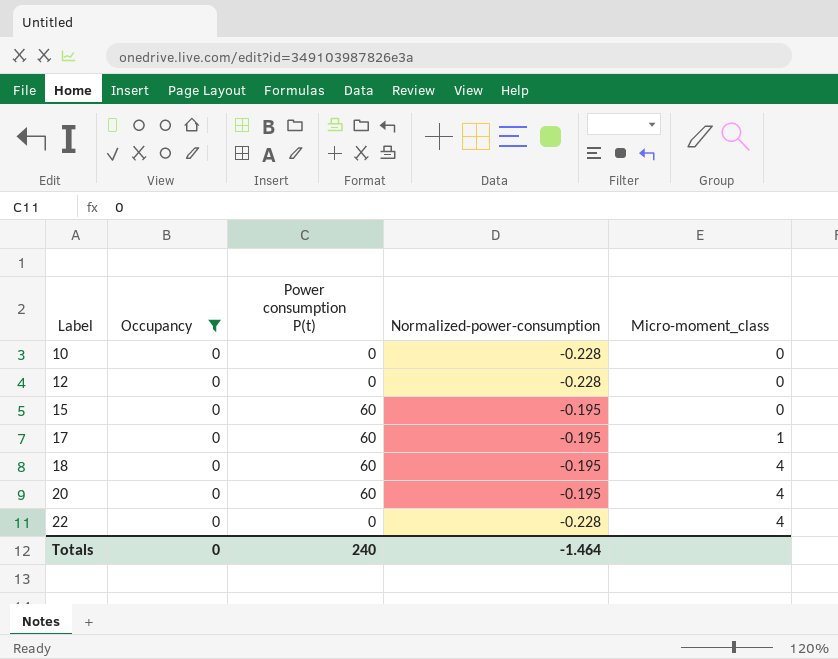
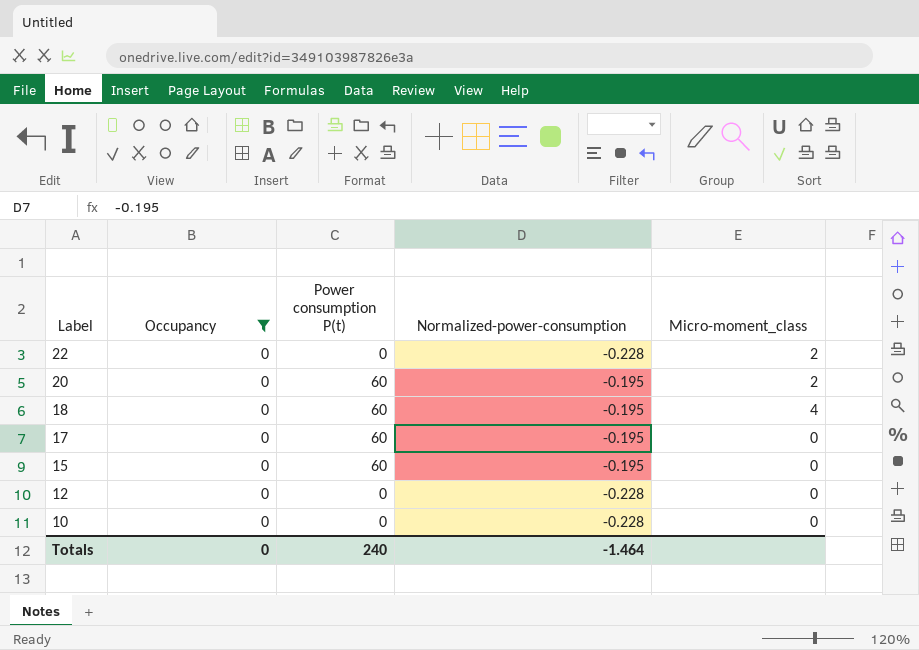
row order: Label ascending -> Label descending
22 | Micro-moment_class: 4 -> 2
20 | Micro-moment_class: 4 -> 2
17 | Micro-moment_class: 1 -> 0

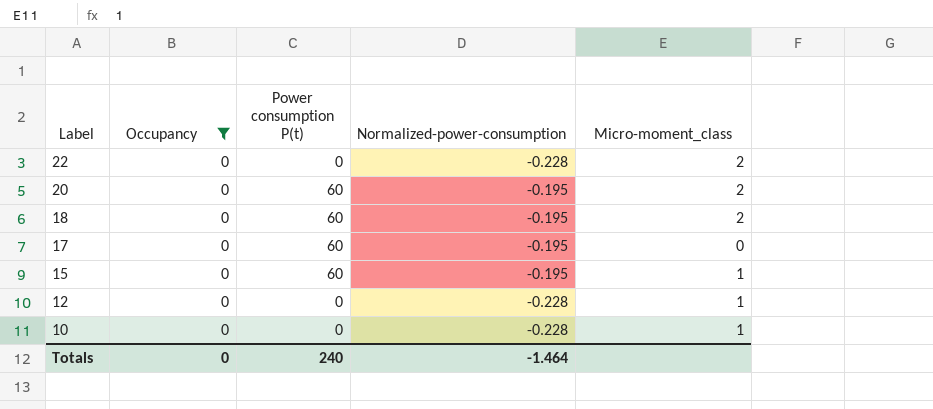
18 | Micro-moment_class: 4 -> 2
15 | Micro-moment_class: 0 -> 1
12 | Micro-moment_class: 0 -> 1
10 | Micro-moment_class: 0 -> 1

